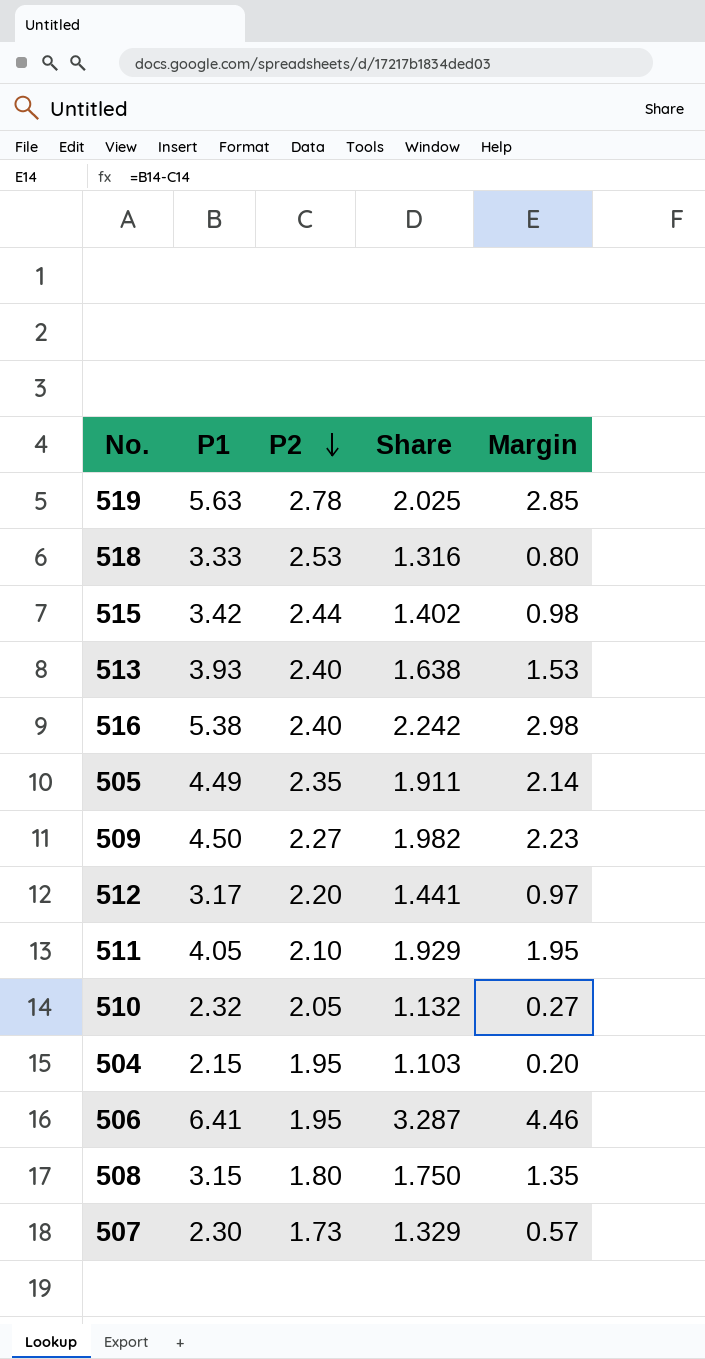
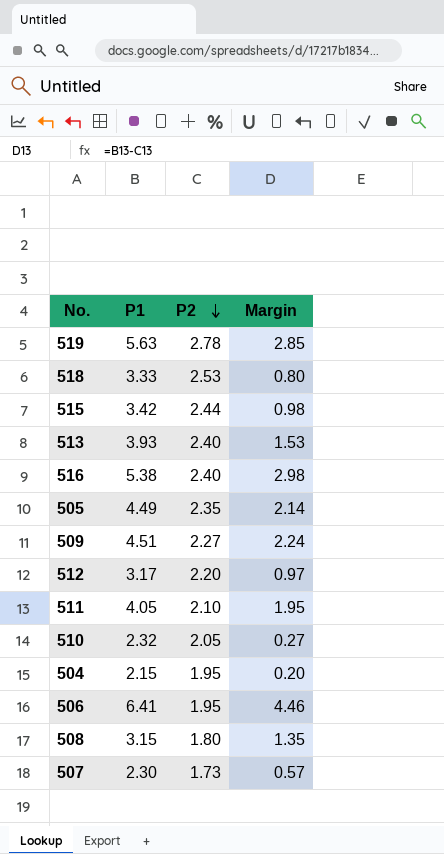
column Share | formula: [P1] / [P2] -> none
509 | P1: 4.50 -> 4.51
509 | Margin: 2.23 -> 2.24

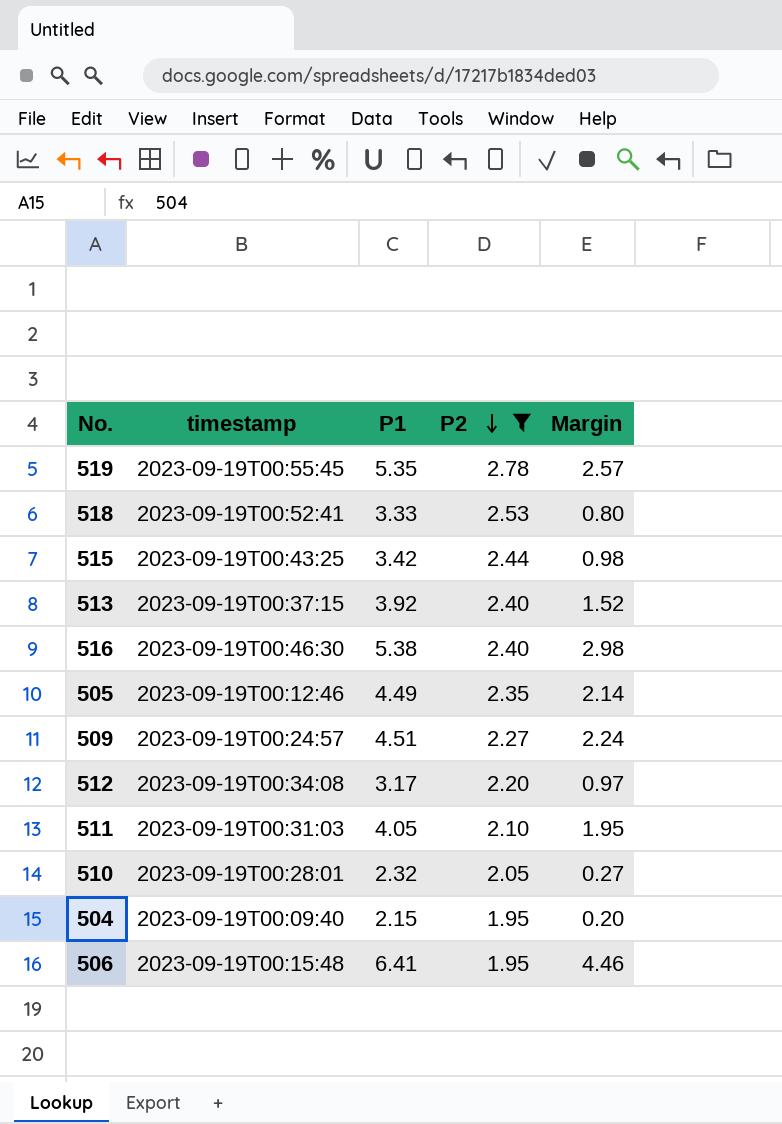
filter: none -> P2 >= 1.95
column timestamp | position: none -> 2
519 | P1: 5.63 -> 5.35
519 | Margin: 2.85 -> 2.57
513 | P1: 3.93 -> 3.92
513 | Margin: 1.53 -> 1.52

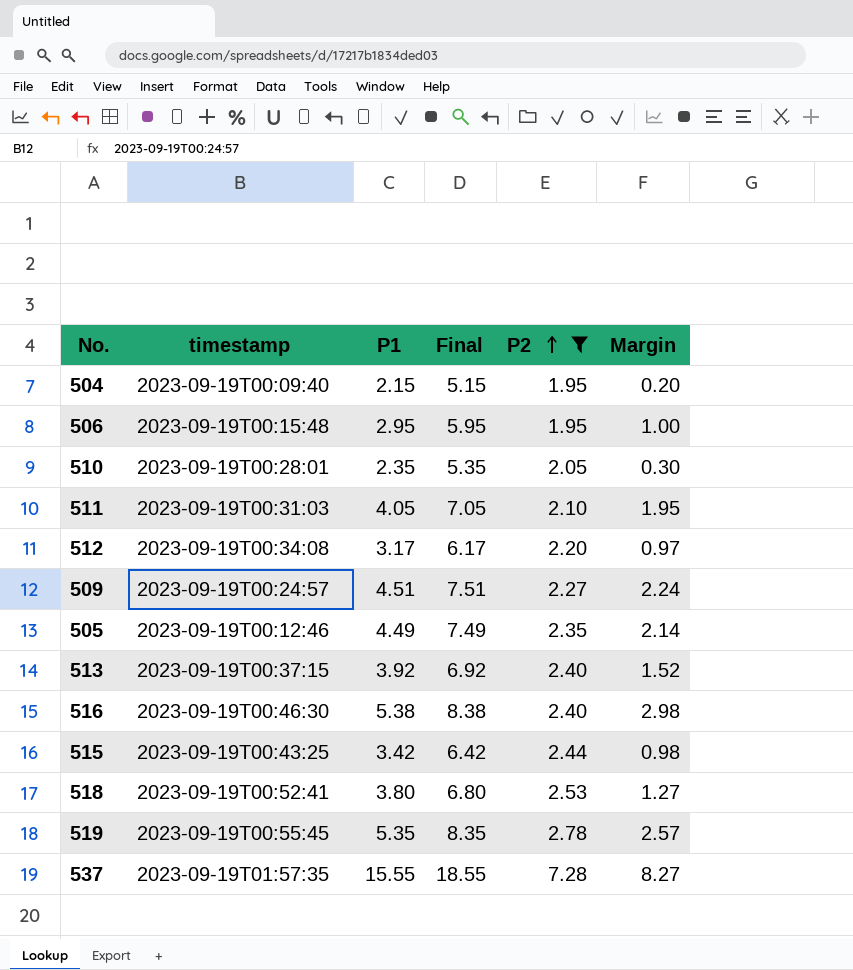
row order: P2 descending -> P2 ascending
column Final | formula: none -> [P1] + 3
506 | P1: 6.41 -> 2.95
506 | Margin: 4.46 -> 1.00
510 | P1: 2.32 -> 2.35
510 | Margin: 0.27 -> 0.30
518 | P1: 3.33 -> 3.80
518 | Margin: 0.80 -> 1.27
row 537: none -> 2023-09-19T01:57:35 | 15.55 | 18.55 | 7.28 | 8.27

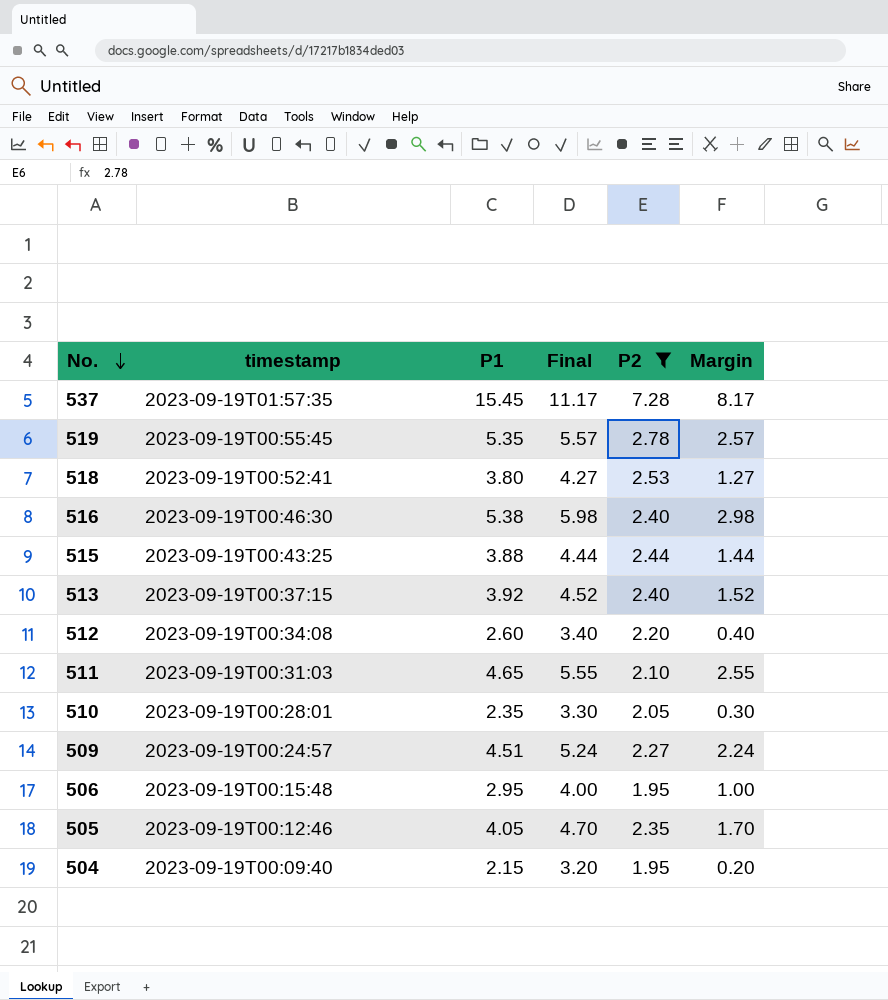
row order: P2 ascending -> No. descending
column Final | formula: [P1] + 3 -> [Margin] + 3
537 | P1: 15.55 -> 15.45
537 | Margin: 8.27 -> 8.17
515 | P1: 3.42 -> 3.88
515 | Margin: 0.98 -> 1.44
512 | P1: 3.17 -> 2.60
512 | Margin: 0.97 -> 0.40
511 | P1: 4.05 -> 4.65
511 | Margin: 1.95 -> 2.55
505 | P1: 4.49 -> 4.05
505 | Margin: 2.14 -> 1.70

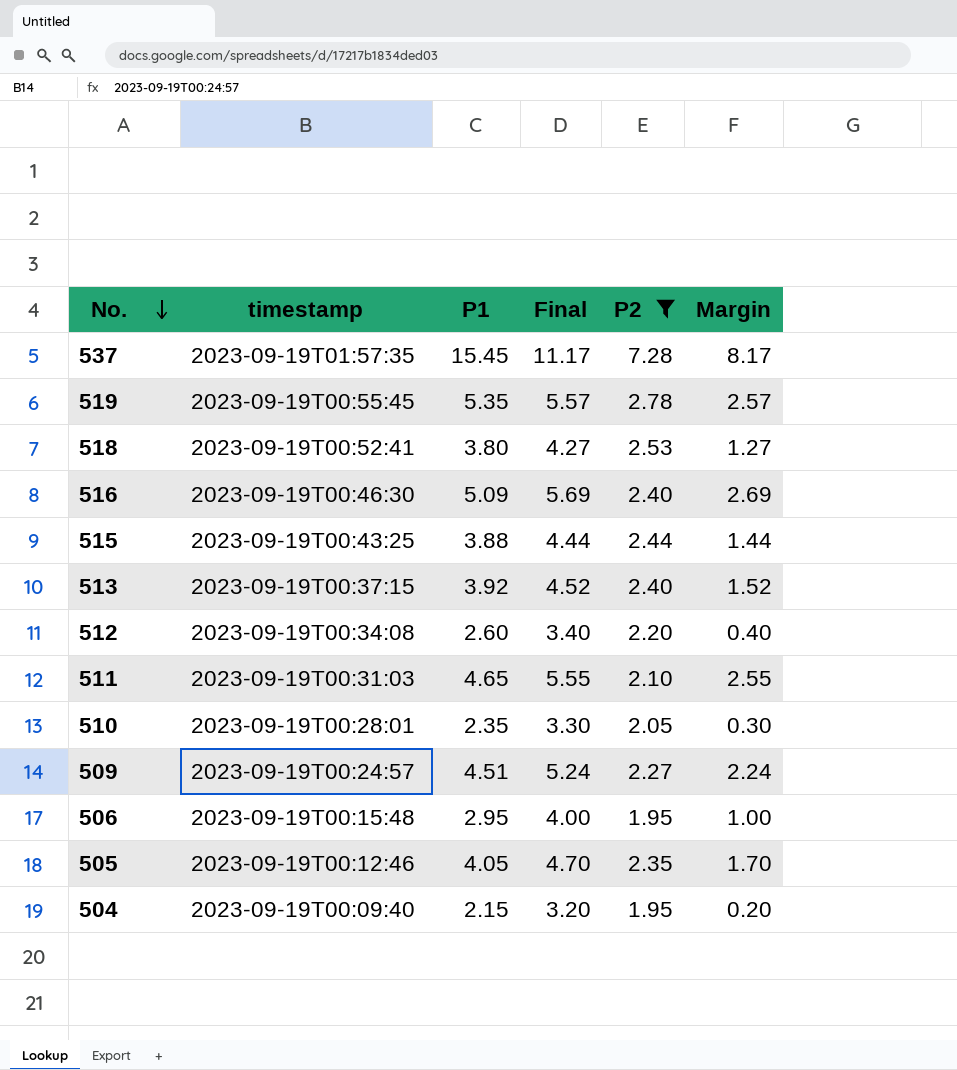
516 | P1: 5.38 -> 5.09
516 | Final: 5.98 -> 5.69
516 | Margin: 2.98 -> 2.69

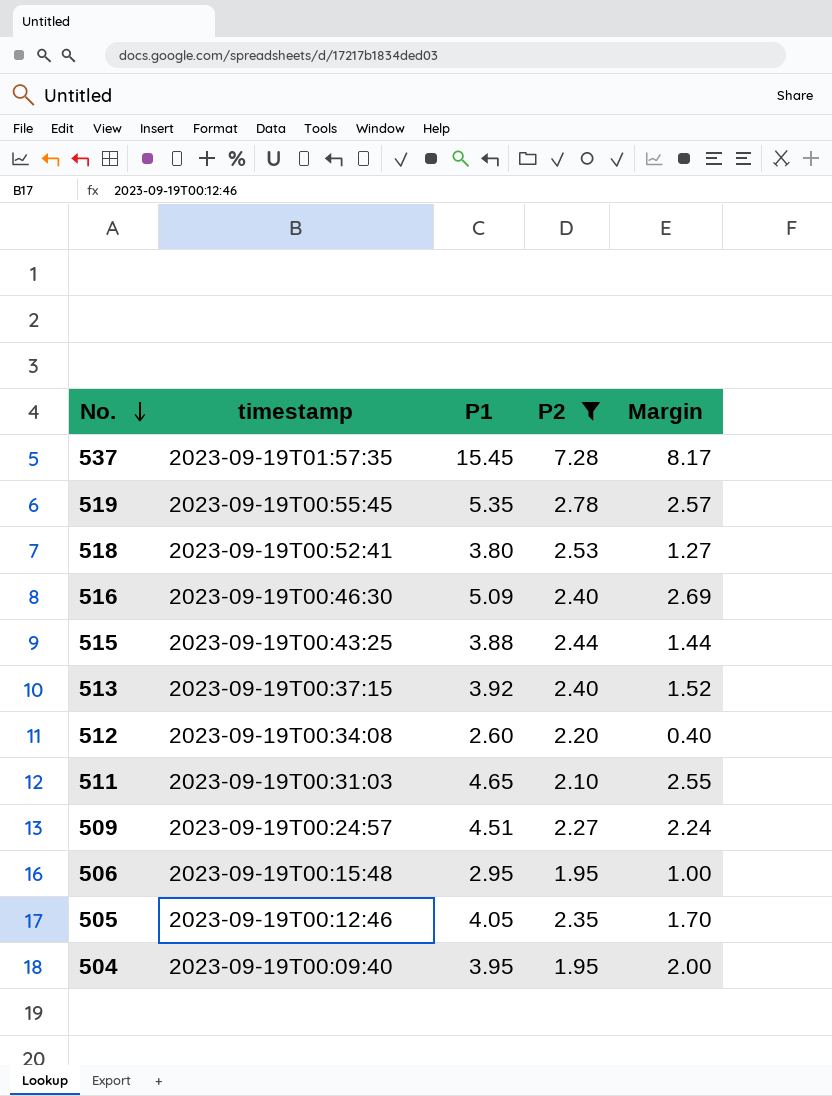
column Final | formula: [Margin] + 3 -> none
row 510: 2023-09-19T00:28:01 | 2.35 | 3.30 | 2.05 | 0.30 -> none
504 | P1: 2.15 -> 3.95
504 | Margin: 0.20 -> 2.00

